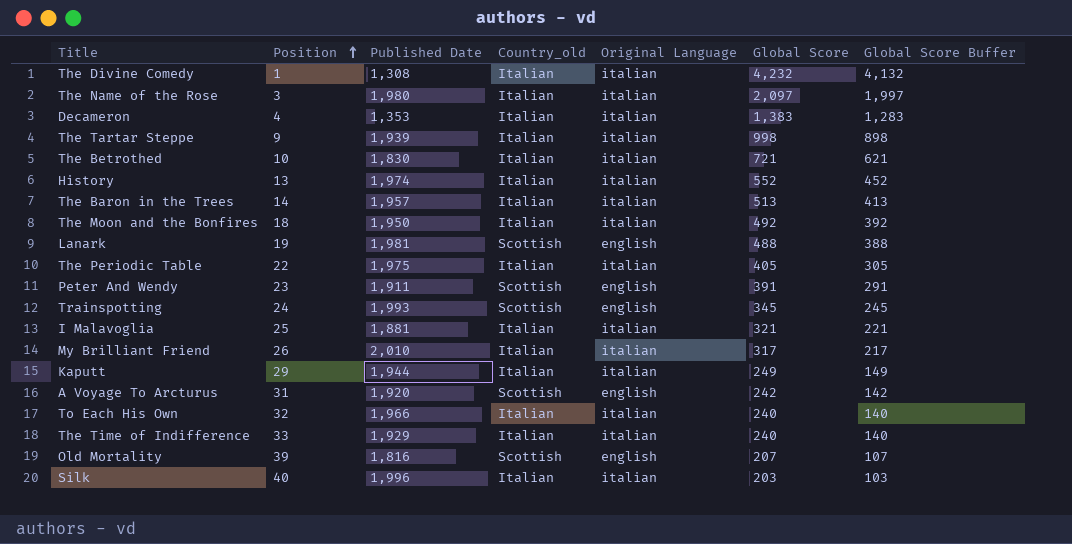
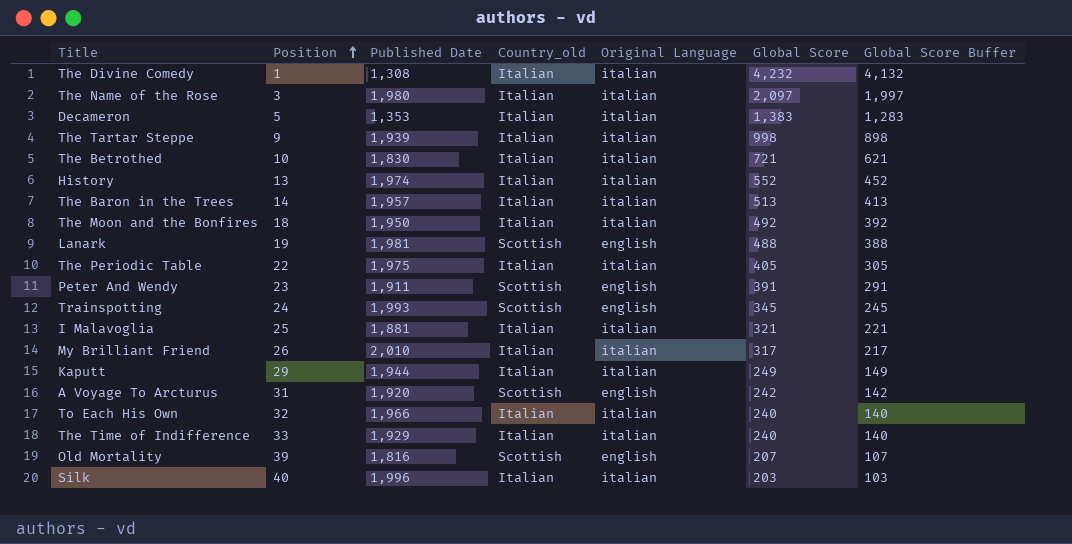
Decameron | Position: 4 -> 5

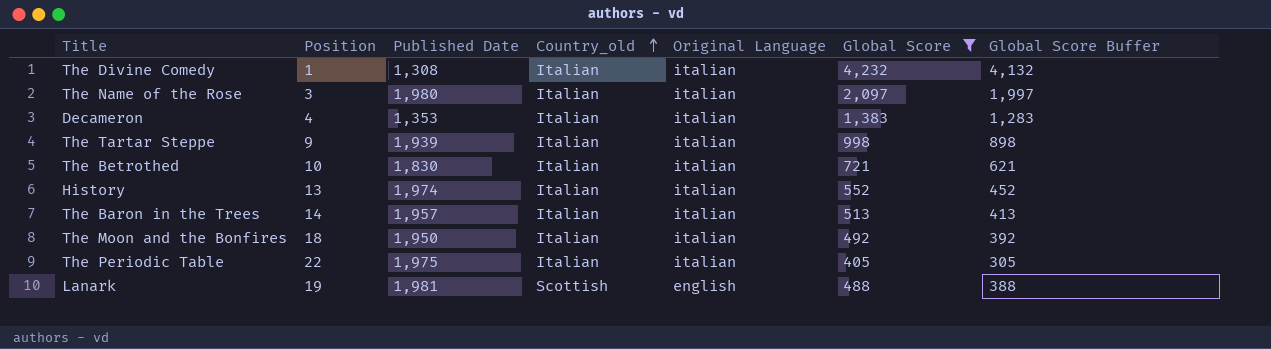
filter: none -> Global Score >= 405
row order: Position ascending -> Country_old ascending
Decameron | Position: 5 -> 4

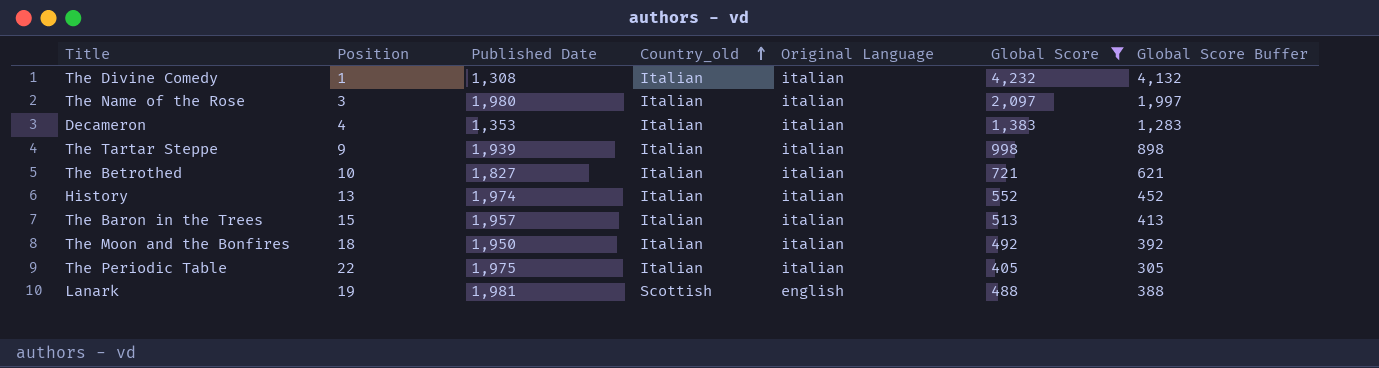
The Betrothed | Published Date: 1,830 -> 1,827
The Baron in the Trees | Position: 14 -> 15

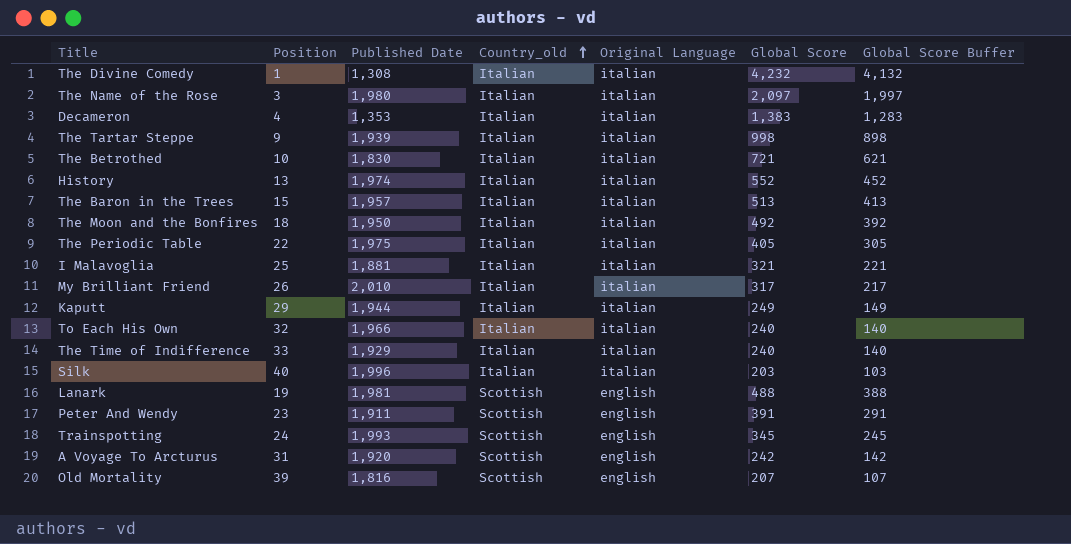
filter: Global Score >= 405 -> none
The Betrothed | Published Date: 1,827 -> 1,830

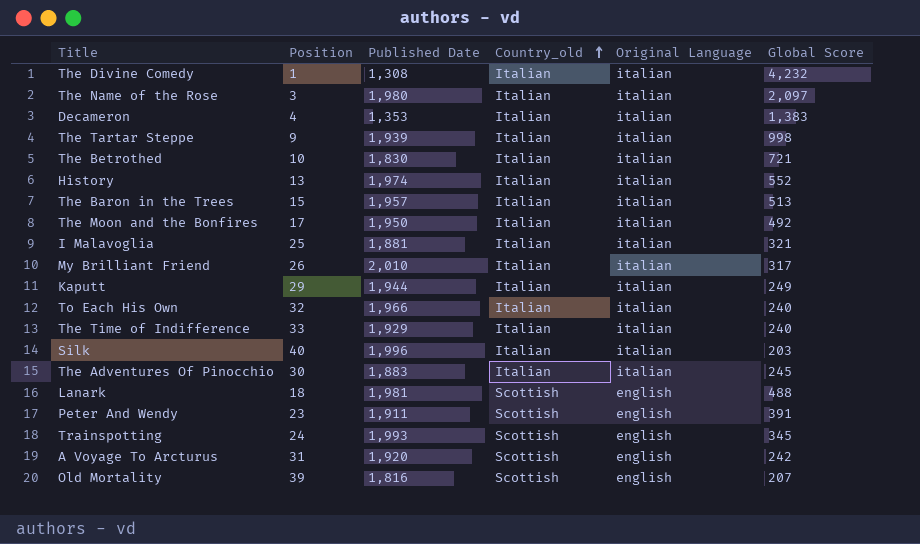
column Global Score Buffer | formula: [Global Score] - 100 -> none
row The Periodic Table: 22 | 1,975 | Italian | italian | 405 | 305 -> none
The Moon and the Bonfires | Position: 18 -> 17
row The Adventures Of Pinocchio: none -> 30 | 1,883 | Italian | italian | 245
Lanark | Position: 19 -> 18

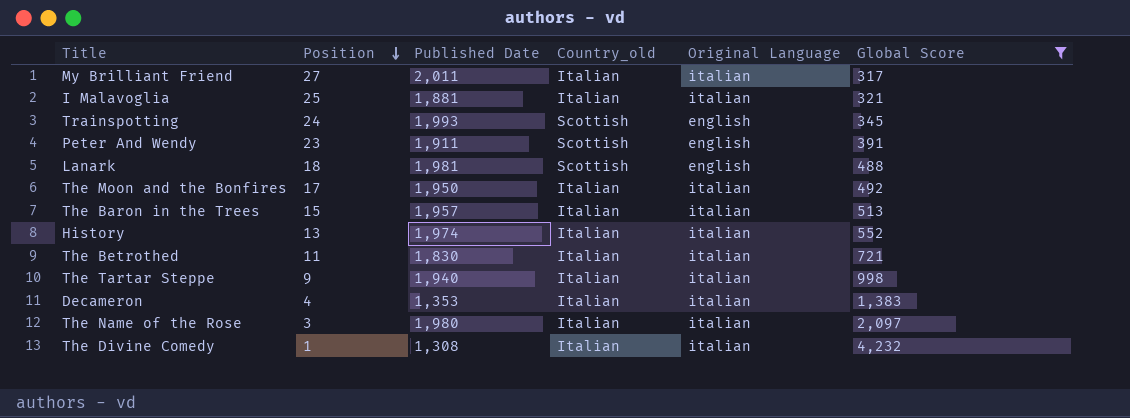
filter: none -> Global Score >= 317
row order: Country_old ascending -> Position descending
My Brilliant Friend | Position: 26 -> 27
My Brilliant Friend | Published Date: 2,010 -> 2,011
The Betrothed | Position: 10 -> 11
The Tartar Steppe | Published Date: 1,939 -> 1,940

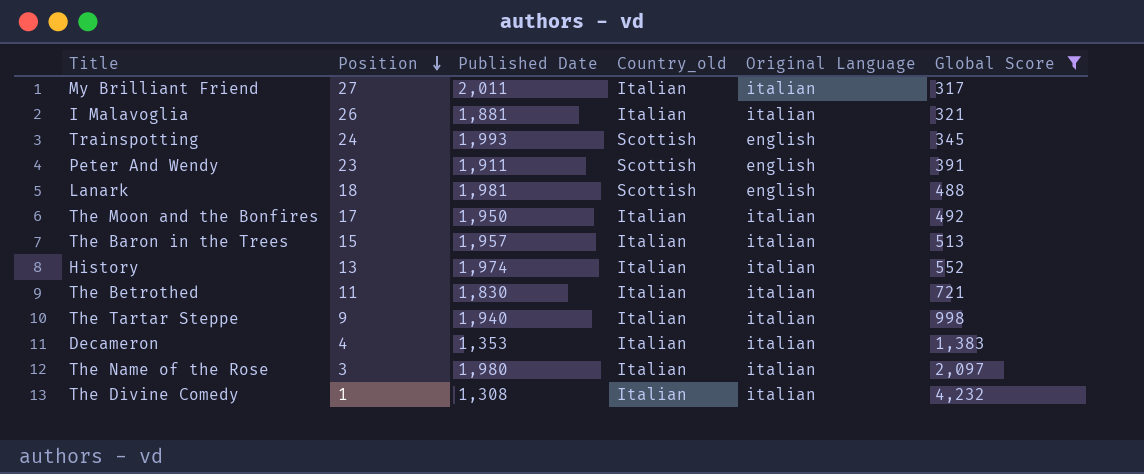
I Malavoglia | Position: 25 -> 26

